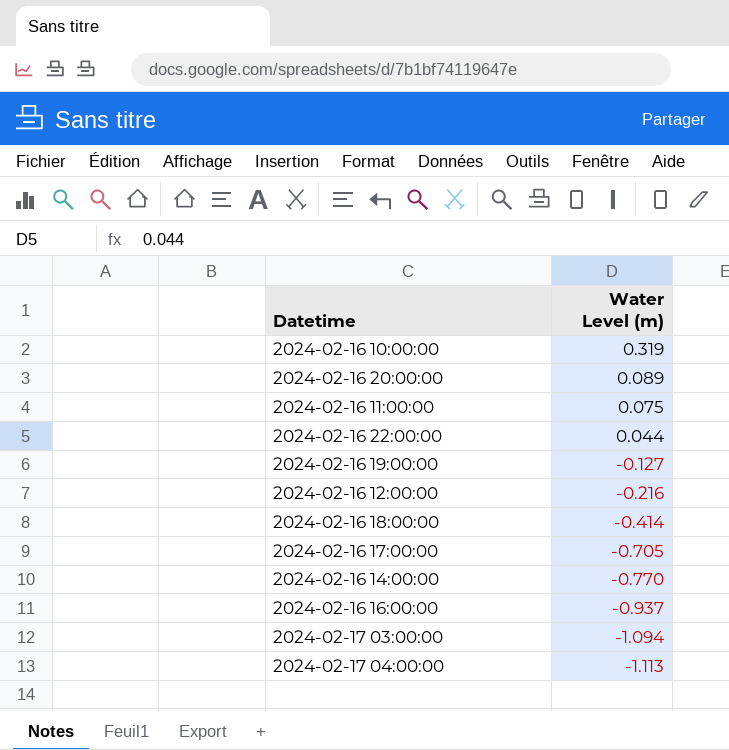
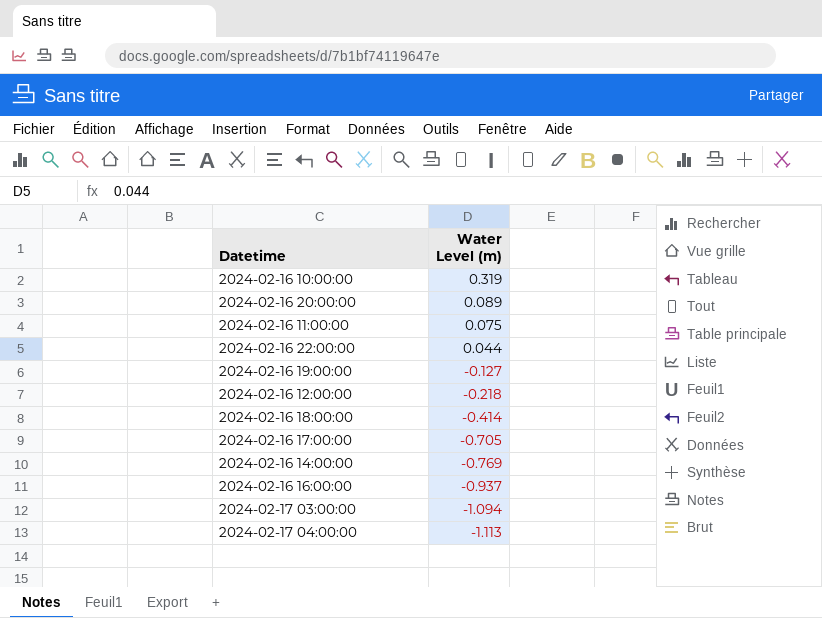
2024-02-16 12:00:00 | Water Level (m): -0.216 -> -0.218
2024-02-16 14:00:00 | Water Level (m): -0.770 -> -0.769

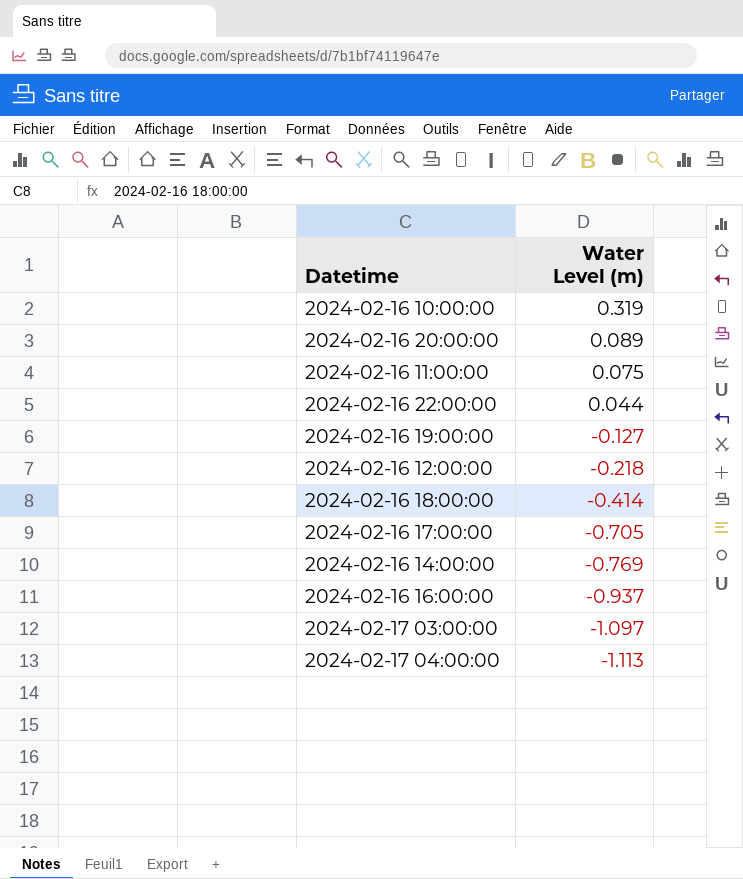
2024-02-17 03:00:00 | Water Level (m): -1.094 -> -1.097

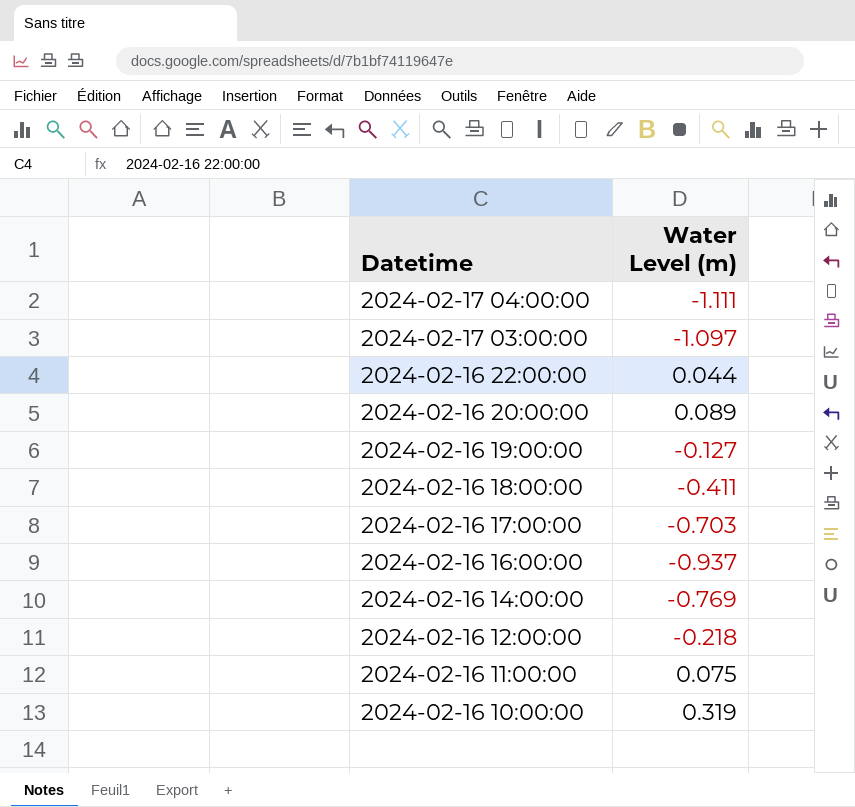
row order: Water Level (m) descending -> Datetime descending
2024-02-17 04:00:00 | Water Level (m): -1.113 -> -1.111
2024-02-16 18:00:00 | Water Level (m): -0.414 -> -0.411
2024-02-16 17:00:00 | Water Level (m): -0.705 -> -0.703

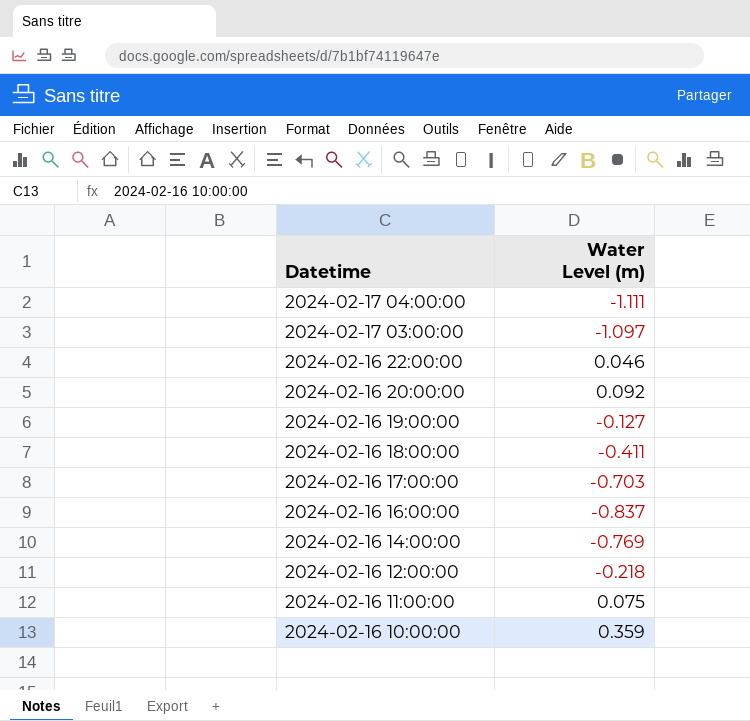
2024-02-16 22:00:00 | Water Level (m): 0.044 -> 0.046
2024-02-16 20:00:00 | Water Level (m): 0.089 -> 0.092
2024-02-16 16:00:00 | Water Level (m): -0.937 -> -0.837
2024-02-16 10:00:00 | Water Level (m): 0.319 -> 0.359

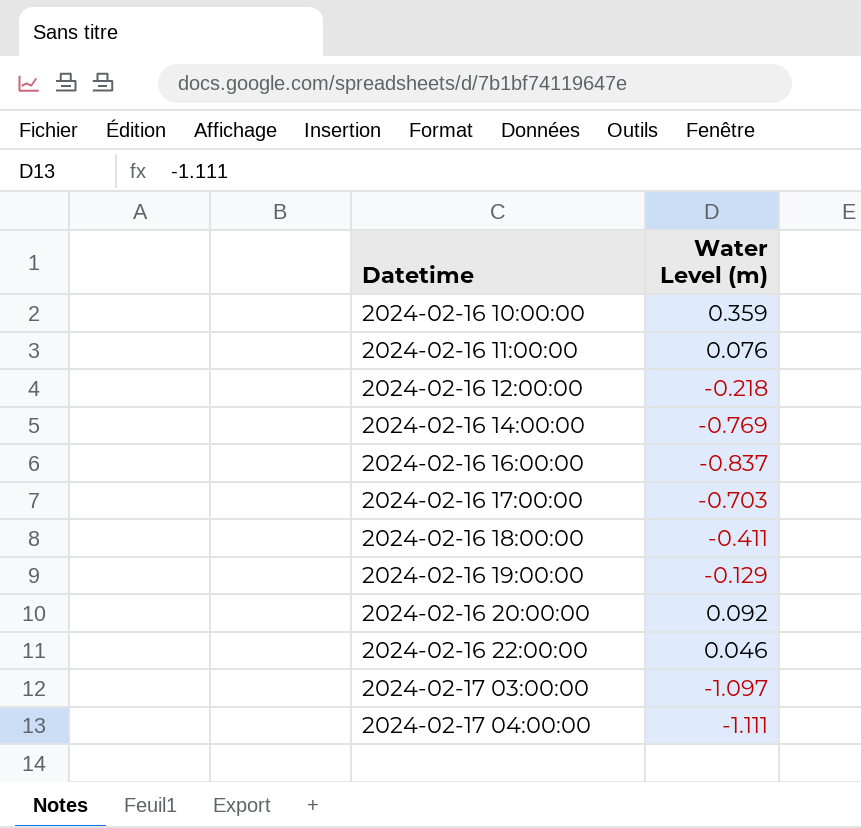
row order: Datetime descending -> Datetime ascending
2024-02-16 11:00:00 | Water Level (m): 0.075 -> 0.076
2024-02-16 19:00:00 | Water Level (m): -0.127 -> -0.129

